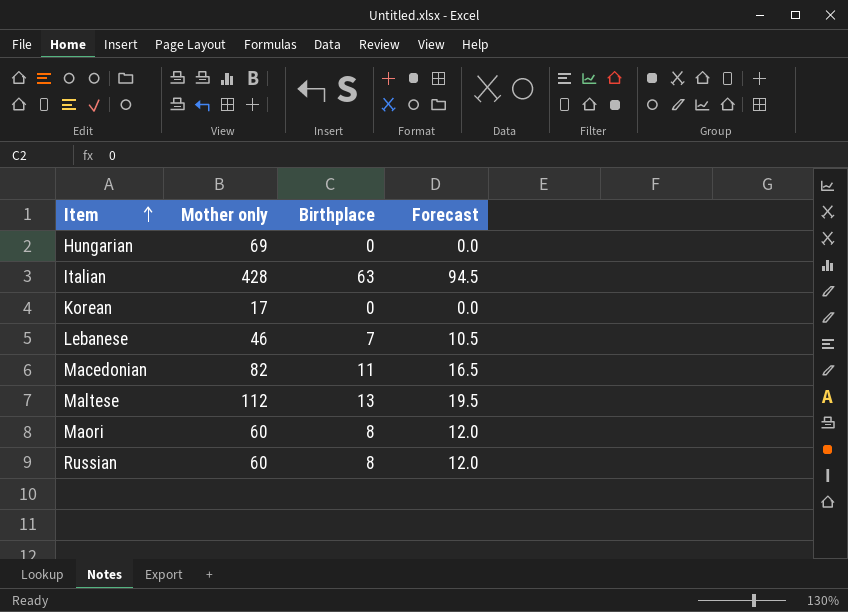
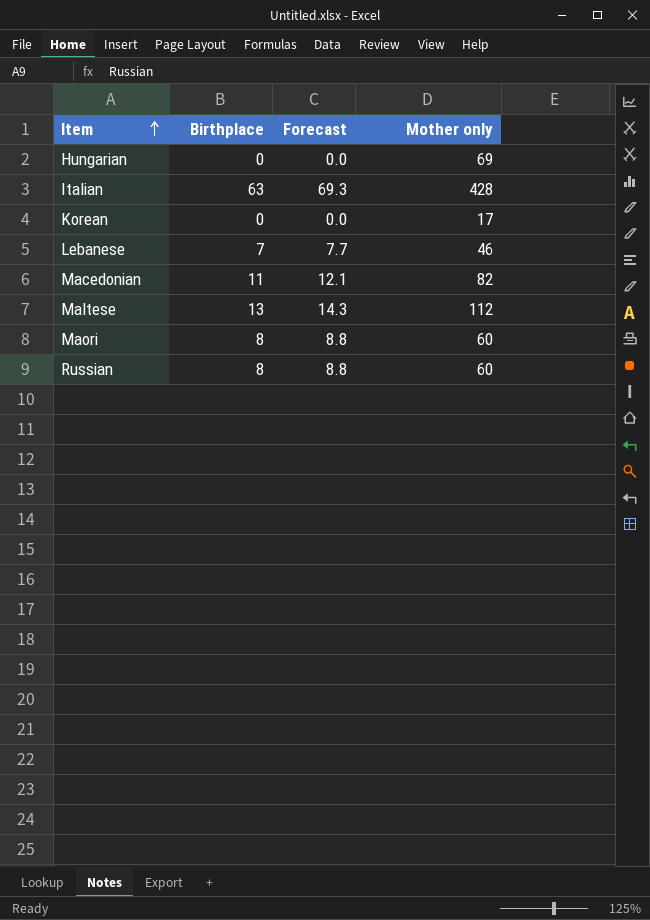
column Forecast | formula: [Birthplace] * 1.5 -> [Birthplace] * 1.1
column Mother only | position: 2 -> 4

